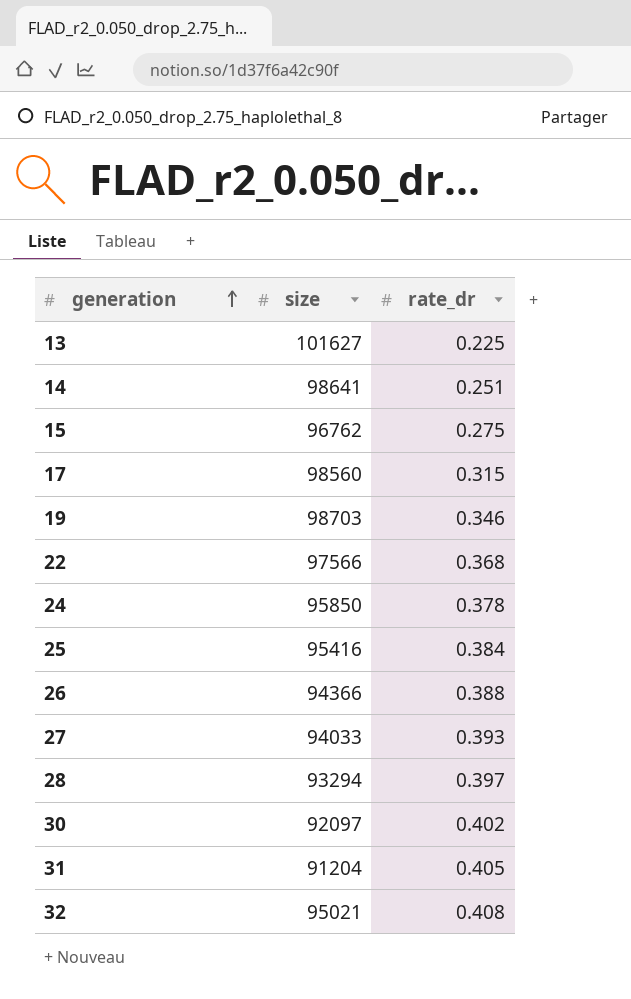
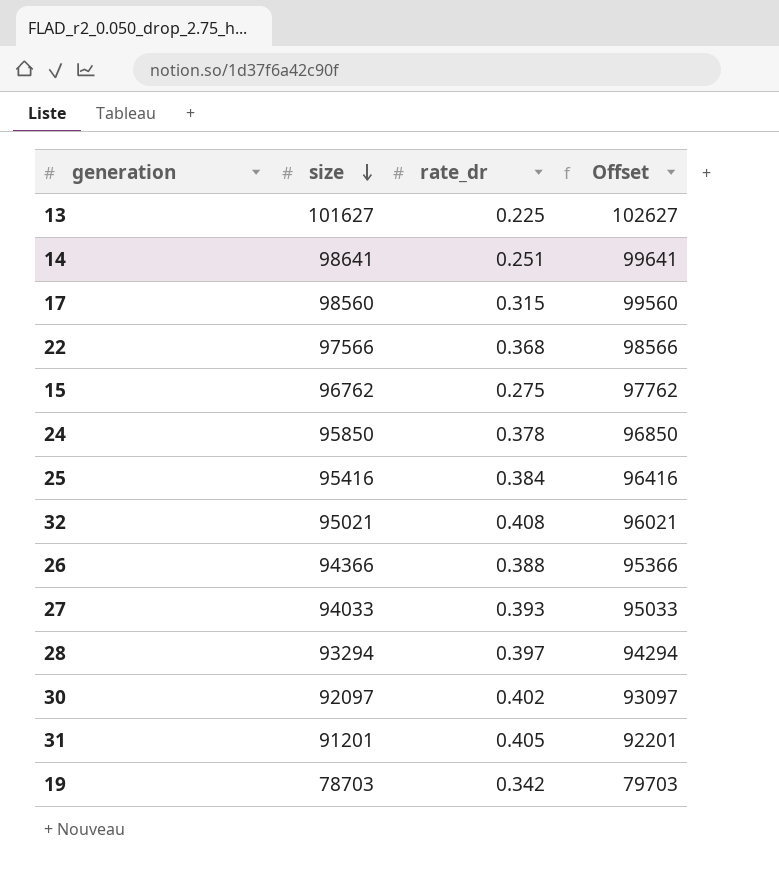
row order: generation ascending -> size descending
column Offset | formula: none -> [size] + 1000
31 | size: 91204 -> 91201
19 | size: 98703 -> 78703
19 | rate_dr: 0.346 -> 0.342

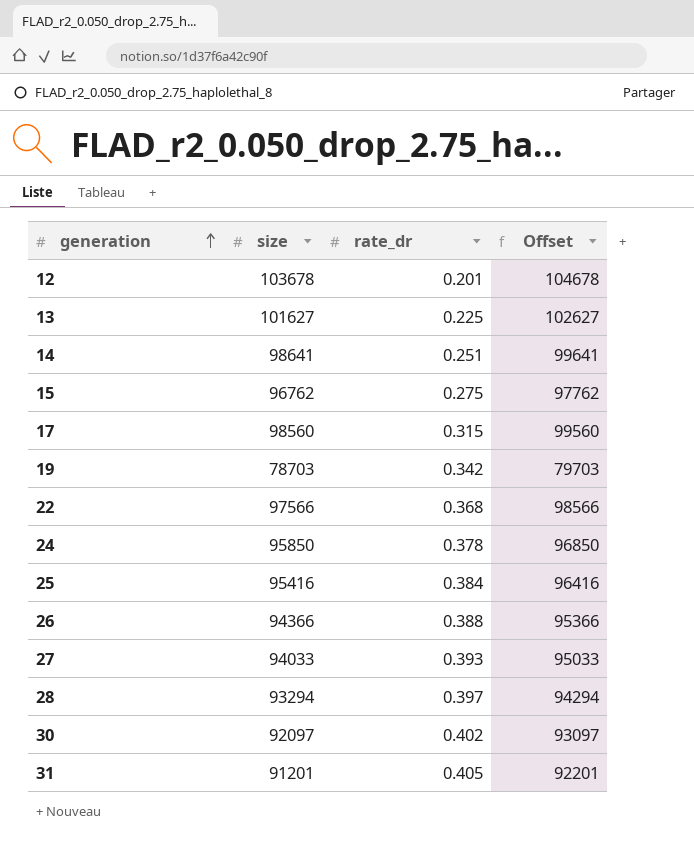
row order: size descending -> generation ascending
row 32: 95021 | 0.408 | 96021 -> none
row 12: none -> 103678 | 0.201 | 104678

